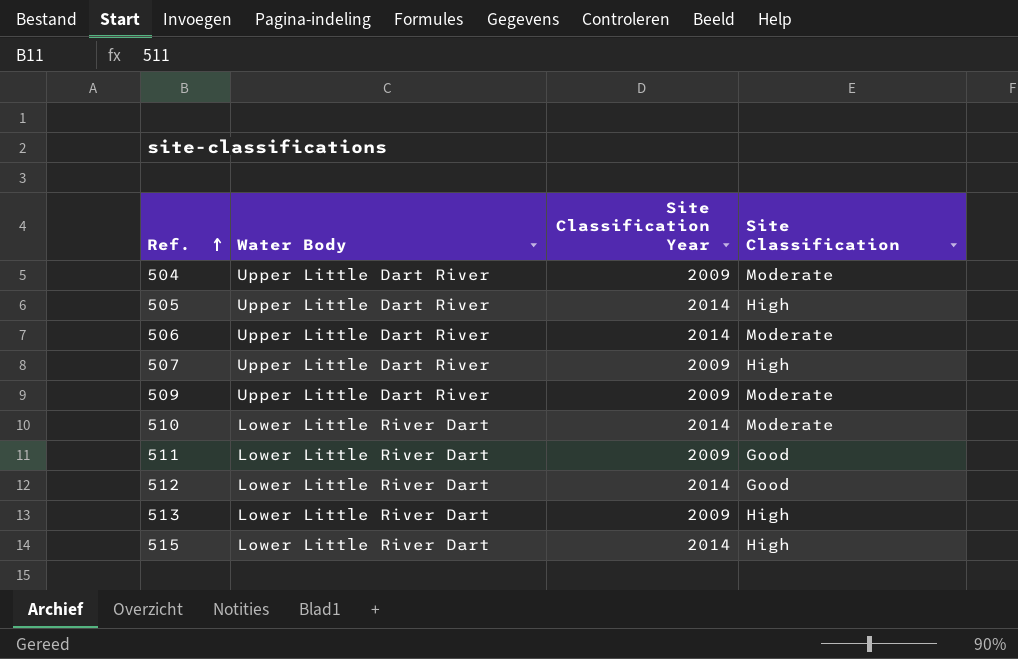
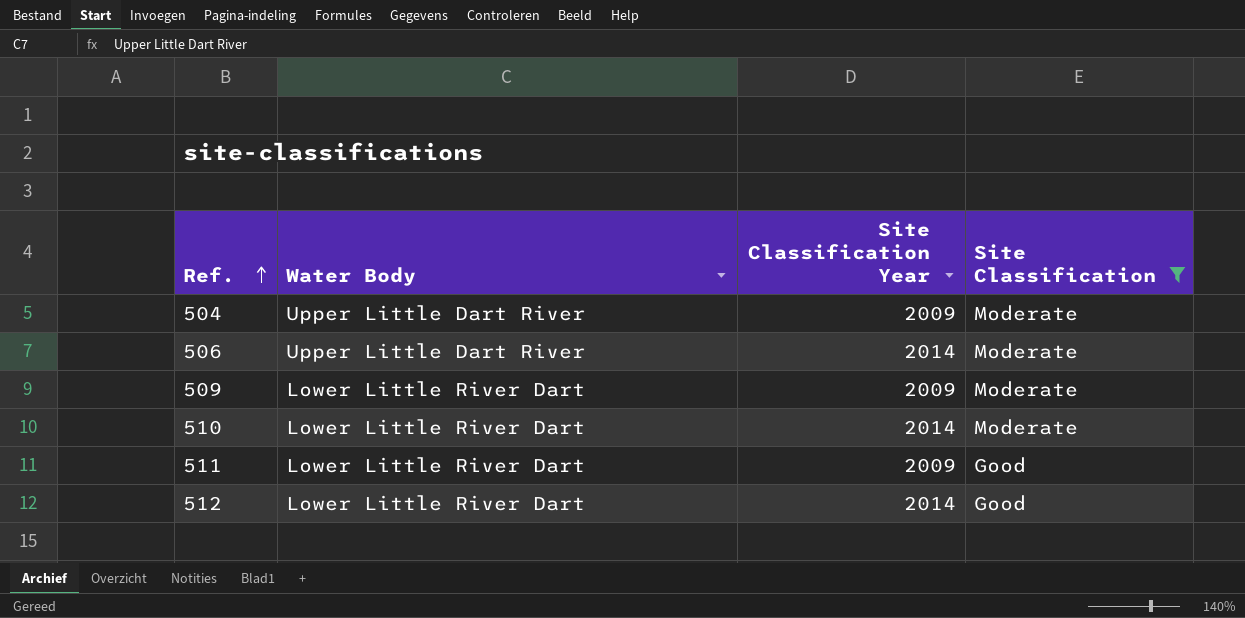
filter: none -> Site Classification != High
509 | Water Body: Upper Little Dart River -> Lower Little River Dart

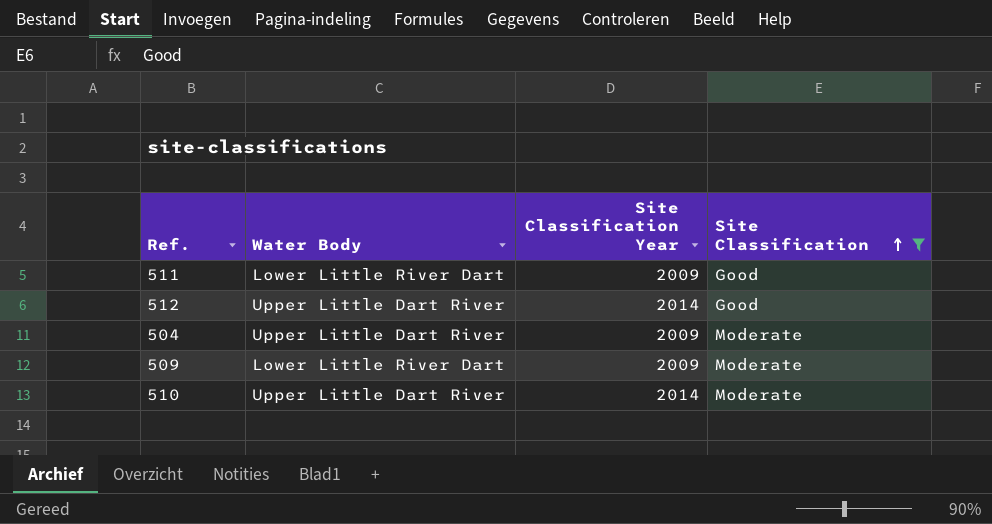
row order: Ref. ascending -> Site Classification ascending
row 506: Upper Little Dart River | 2014 | Moderate -> none
512 | Water Body: Lower Little River Dart -> Upper Little Dart River
510 | Water Body: Lower Little River Dart -> Upper Little Dart River

